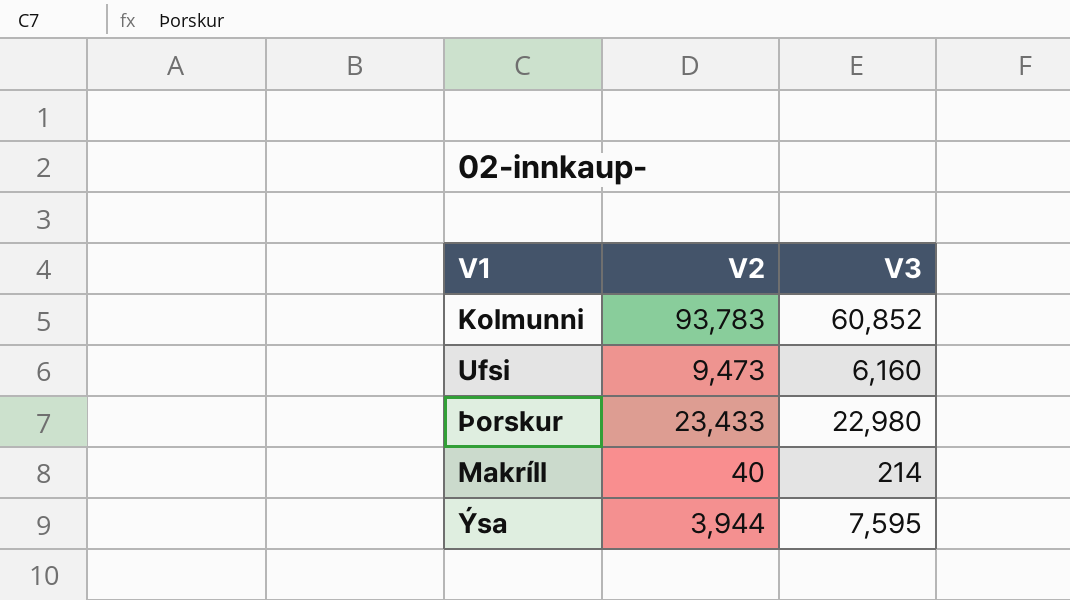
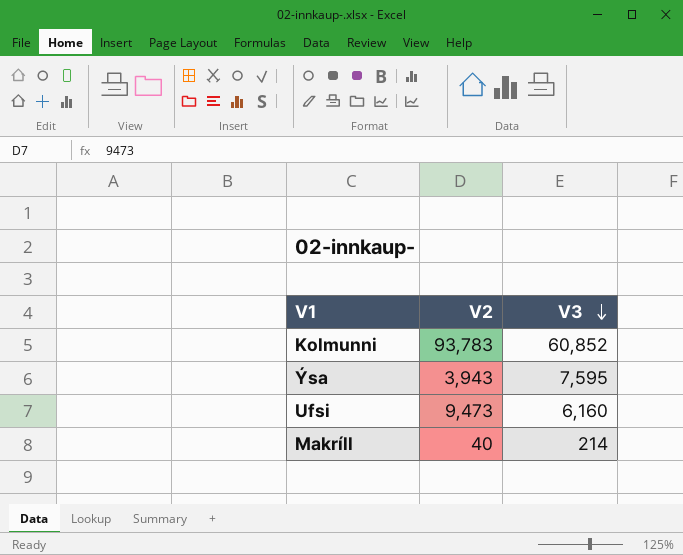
row order: none -> V3 descending
row Þorskur: 23,433 | 22,980 -> none
Ýsa | V2: 3,944 -> 3,943

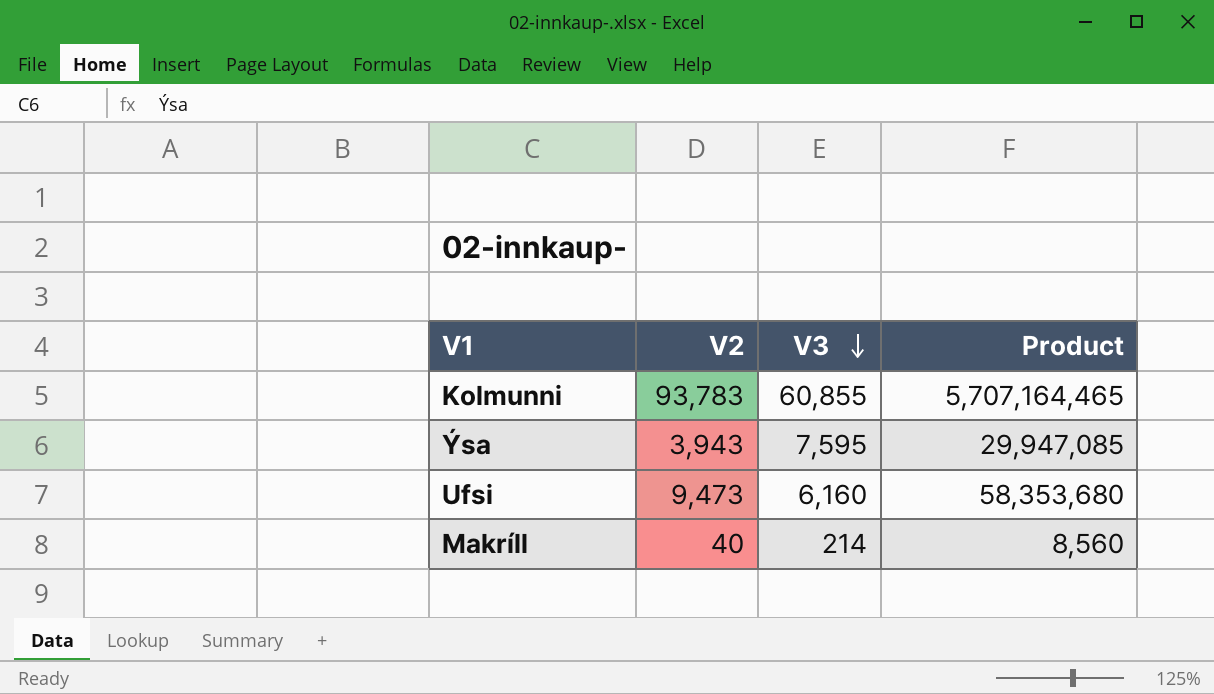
column Product | formula: none -> [V2] * [V3]
Kolmunni | V3: 60,852 -> 60,855

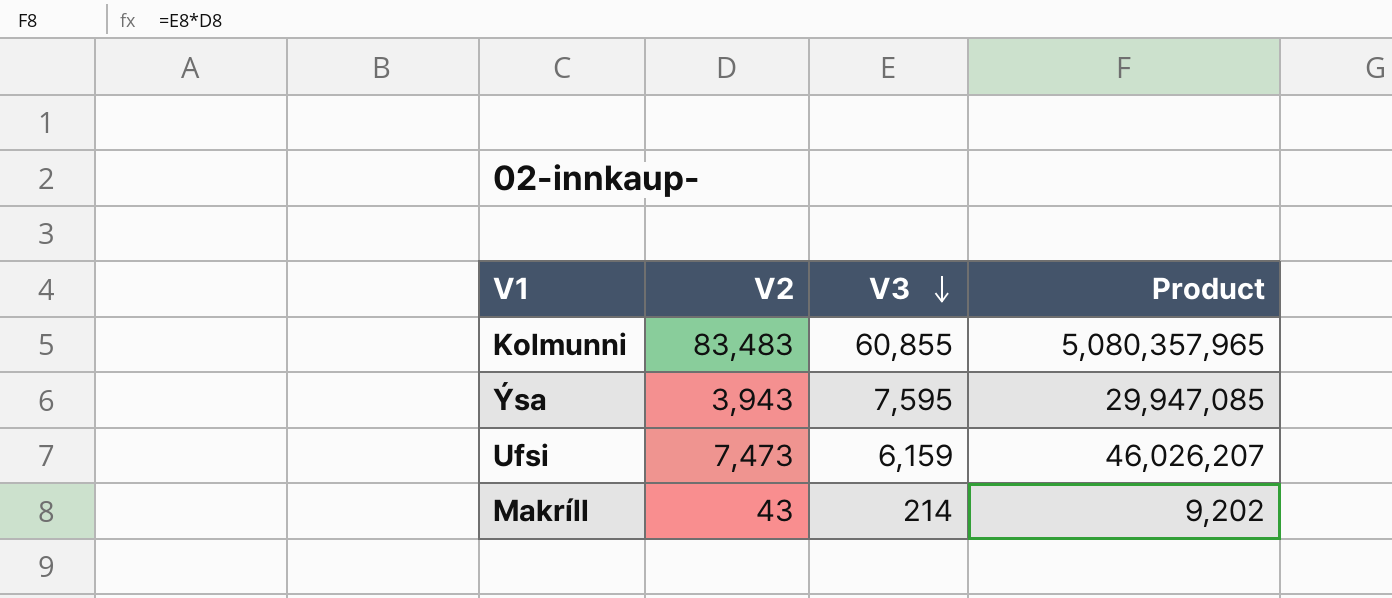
Kolmunni | V2: 93,783 -> 83,483
Kolmunni | Product: 5,707,164,465 -> 5,080,357,965
Ufsi | V2: 9,473 -> 7,473
Ufsi | V3: 6,160 -> 6,159
Ufsi | Product: 58,353,680 -> 46,026,207
Makríll | V2: 40 -> 43
Makríll | Product: 8,560 -> 9,202

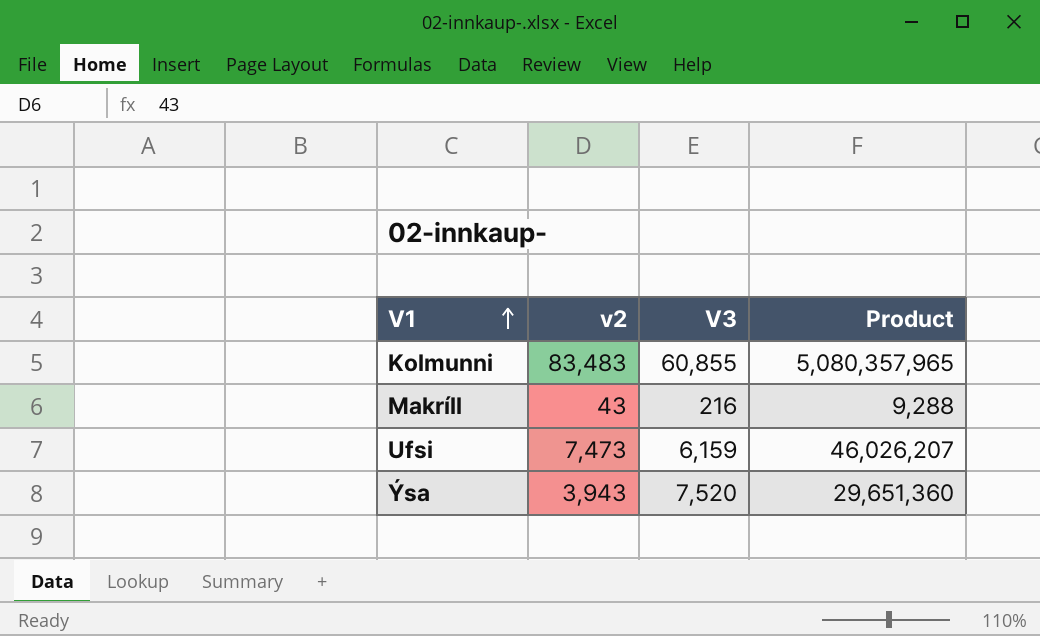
row order: V3 descending -> V1 ascending
column name: V2 -> v2
Makríll | V3: 214 -> 216
Makríll | Product: 9,202 -> 9,288
Ýsa | V3: 7,595 -> 7,520
Ýsa | Product: 29,947,085 -> 29,651,360

